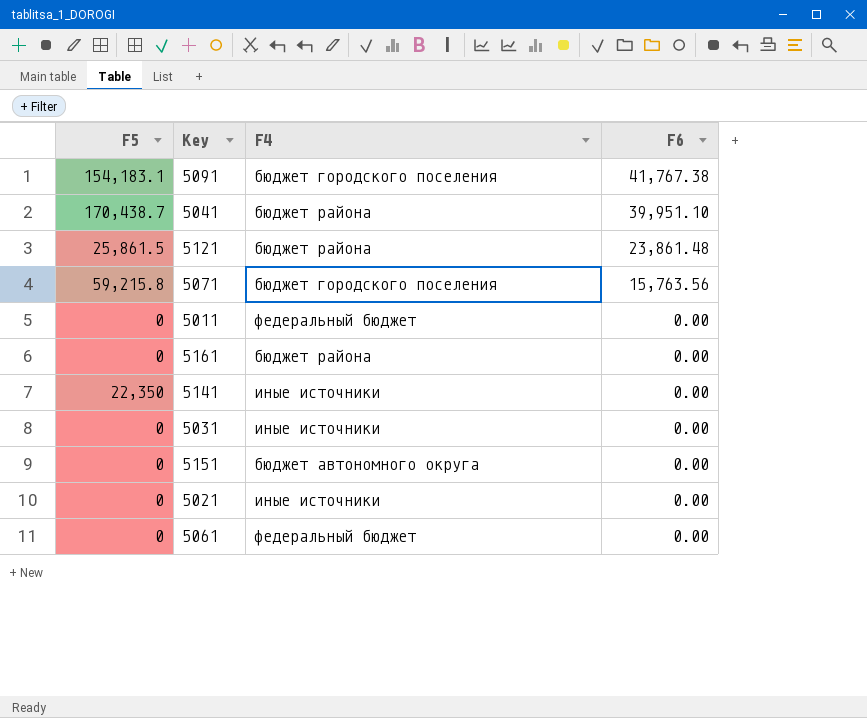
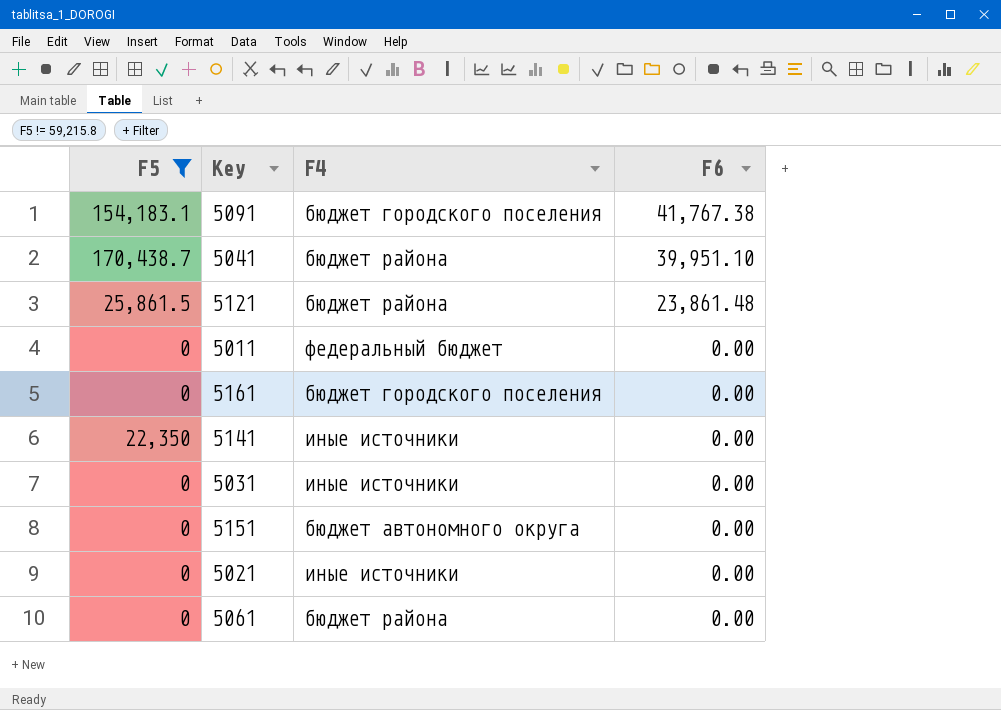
filter: none -> F5 != 59,215.8
5161 | F4: бюджет района -> бюджет городского поселения
5061 | F4: федеральный бюджет -> бюджет района

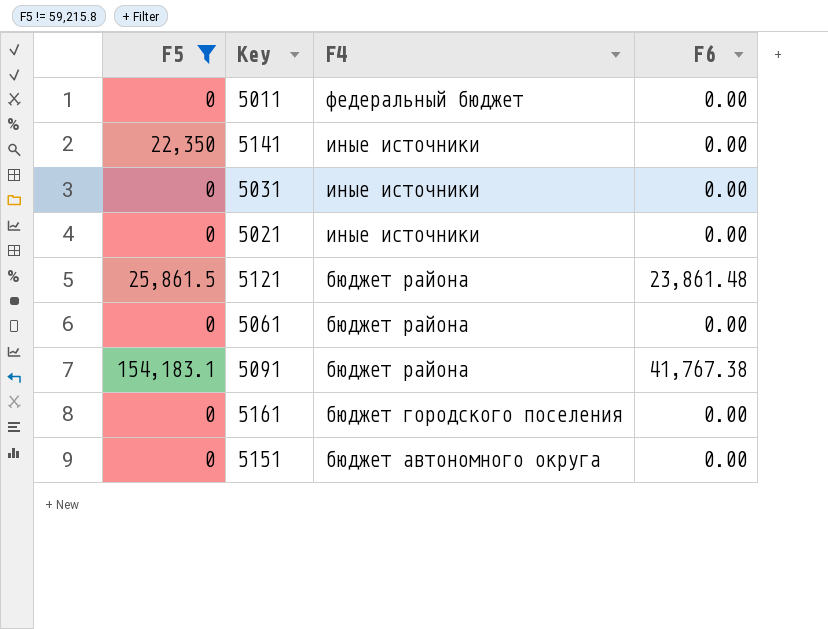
row order: F6 descending -> F4 descending
row 5041: 170,438.7 | бюджет района | 39,951.10 -> none
5091 | F4: бюджет городского поселения -> бюджет района

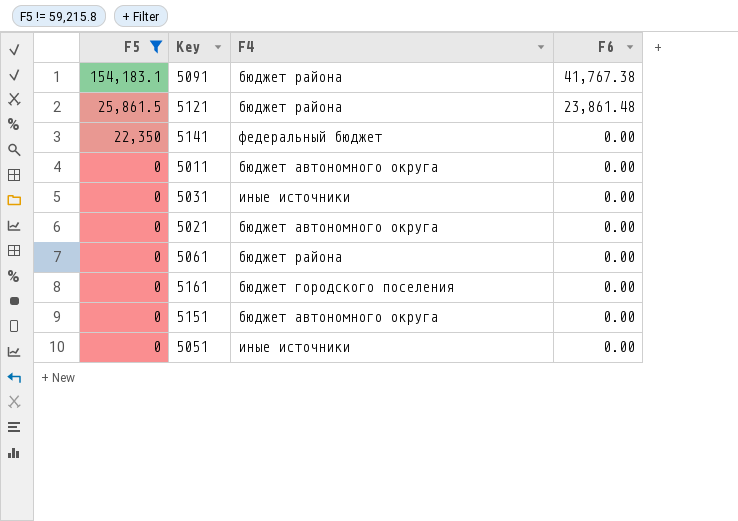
row order: F4 descending -> F5 descending
5141 | F4: иные источники -> федеральный бюджет
5011 | F4: федеральный бюджет -> бюджет автономного округа
5021 | F4: иные источники -> бюджет автономного округа
row 5051: none -> 0 | иные источники | 0.00

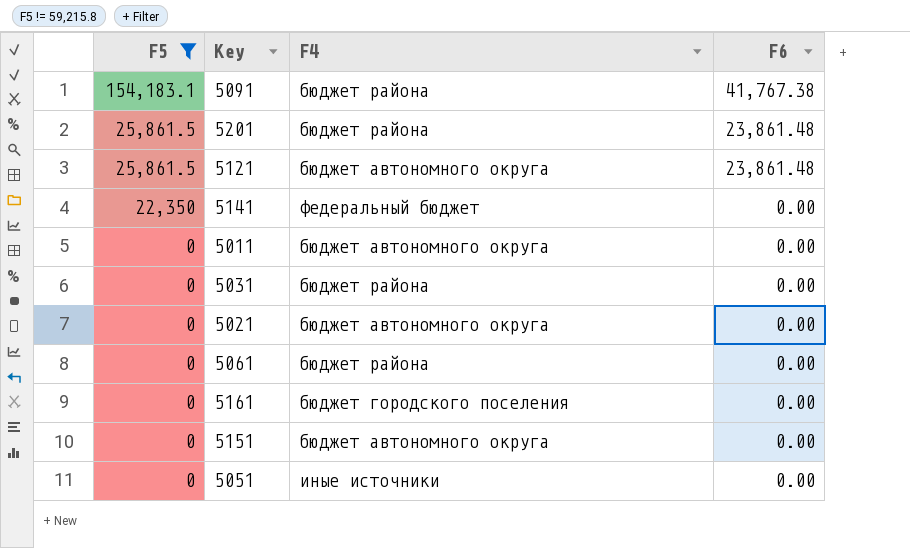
row 5201: none -> 25,861.5 | бюджет района | 23,861.48
5121 | F4: бюджет района -> бюджет автономного округа
5031 | F4: иные источники -> бюджет района

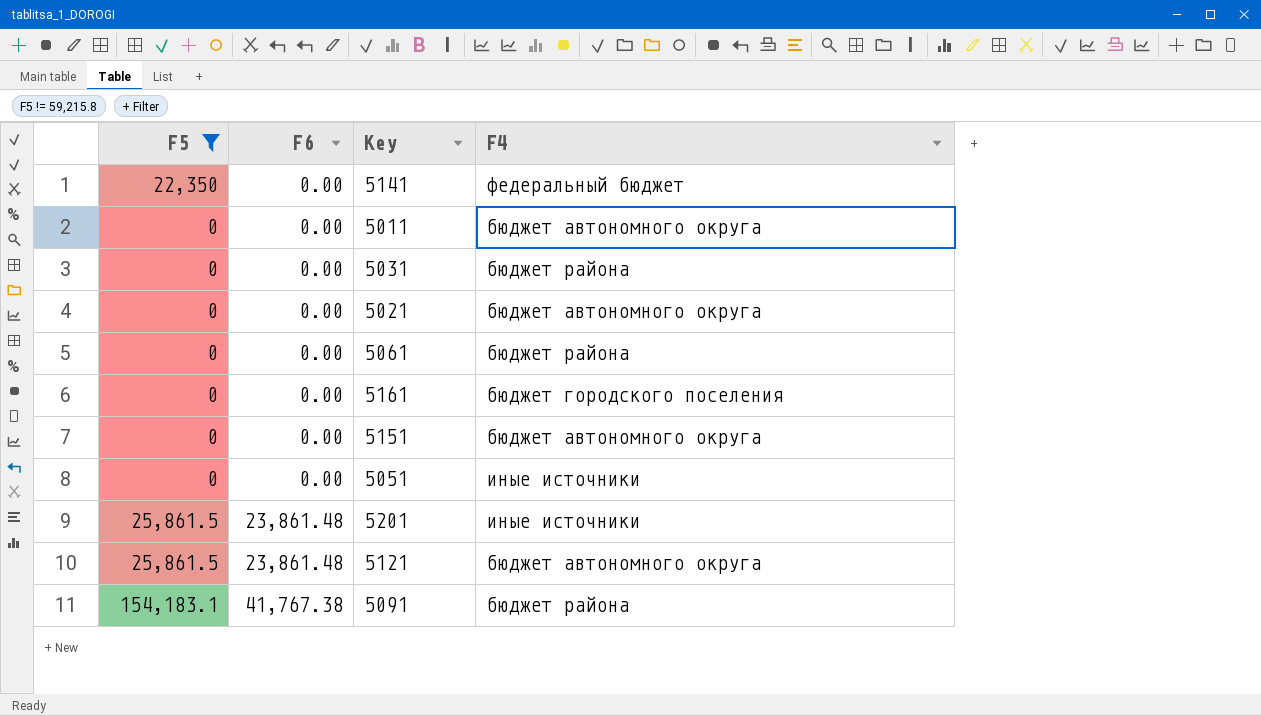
row order: F5 descending -> F6 ascending
column F6 | position: 4 -> 2
5201 | F4: бюджет района -> иные источники

